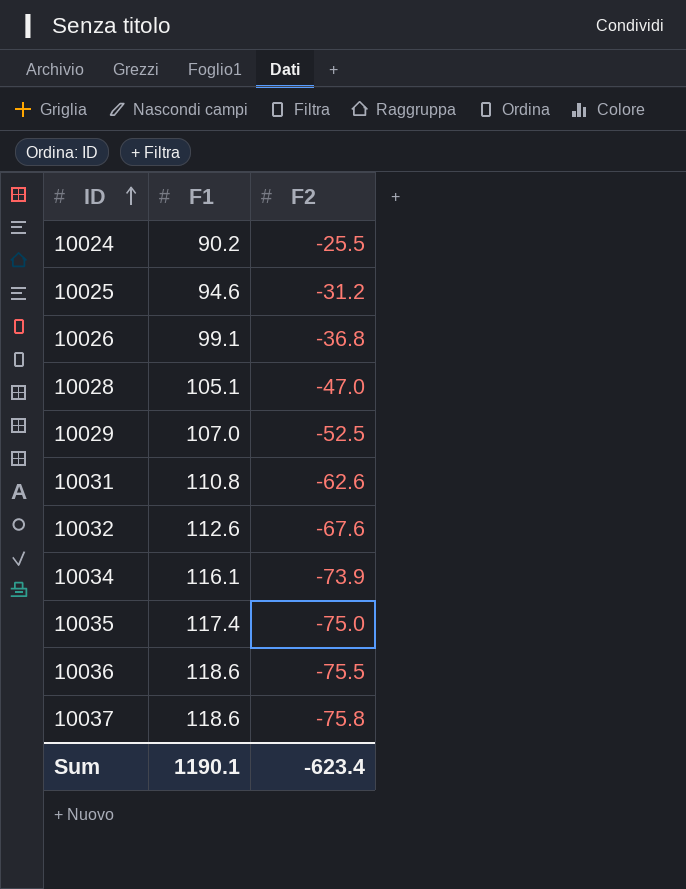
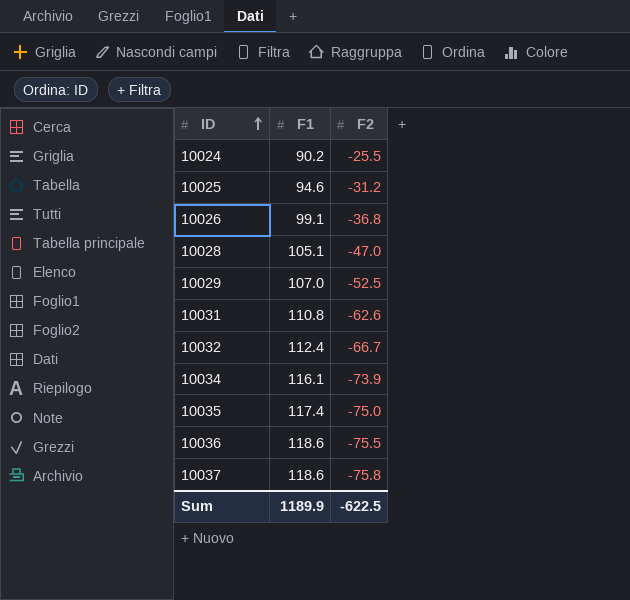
10032 | F1: 112.6 -> 112.4
10032 | F2: -67.6 -> -66.7
Sum | F1: 1190.1 -> 1189.9
Sum | F2: -623.4 -> -622.5

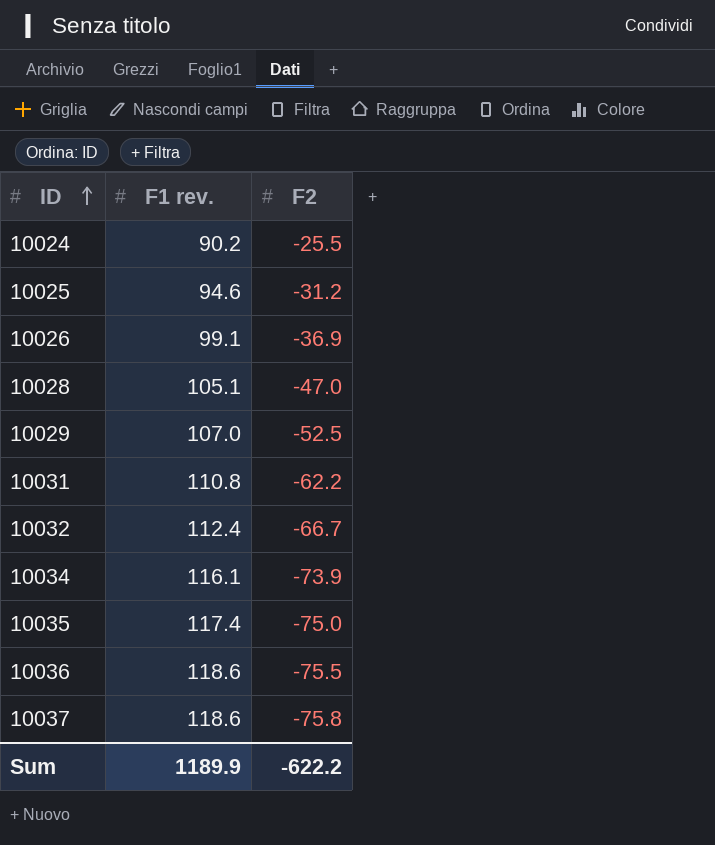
column name: F1 -> F1 rev.
10026 | F2: -36.8 -> -36.9
10031 | F2: -62.6 -> -62.2
Sum | F2: -622.5 -> -622.2

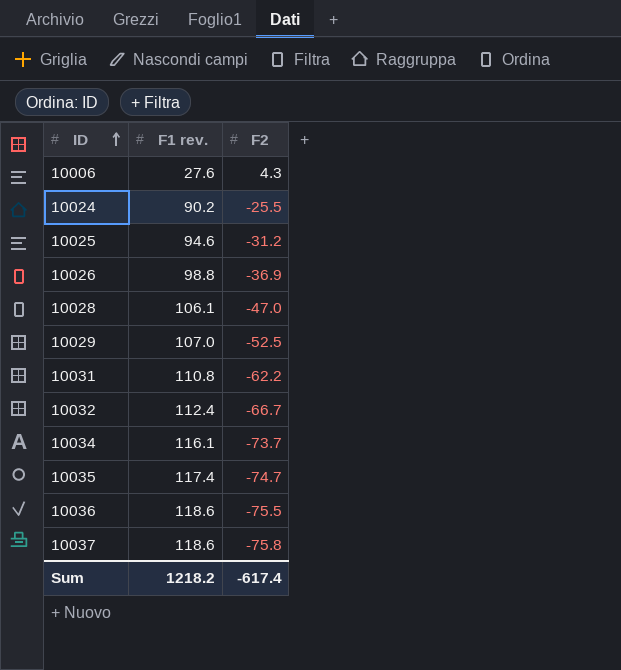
row 10006: none -> 27.6 | 4.3
10026 | F1 rev.: 99.1 -> 98.8
10028 | F1 rev.: 105.1 -> 106.1
10034 | F2: -73.9 -> -73.7
10035 | F2: -75.0 -> -74.7
Sum | F1 rev.: 1189.9 -> 1218.2
Sum | F2: -622.2 -> -617.4

